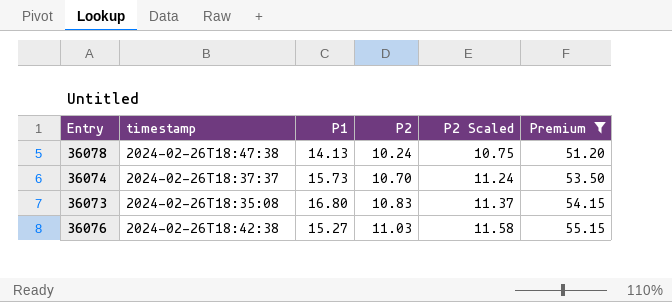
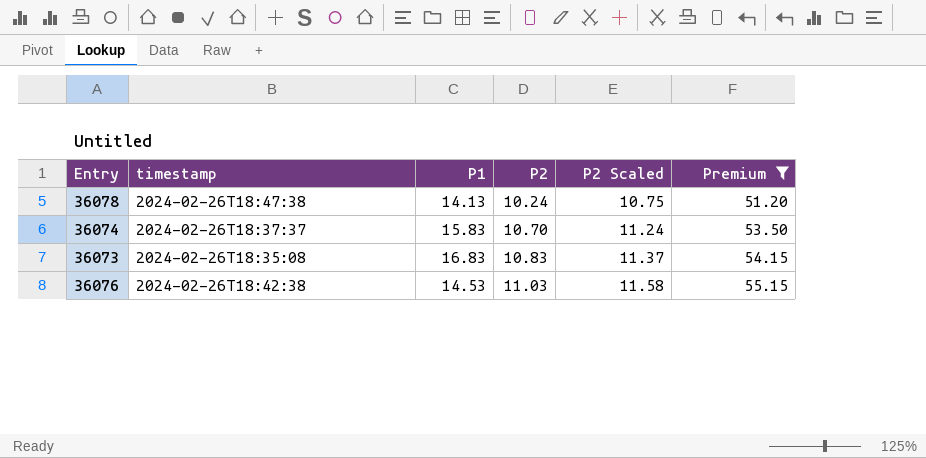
36074 | P1: 15.73 -> 15.83
36073 | P1: 16.80 -> 16.83
36076 | P1: 15.27 -> 14.53

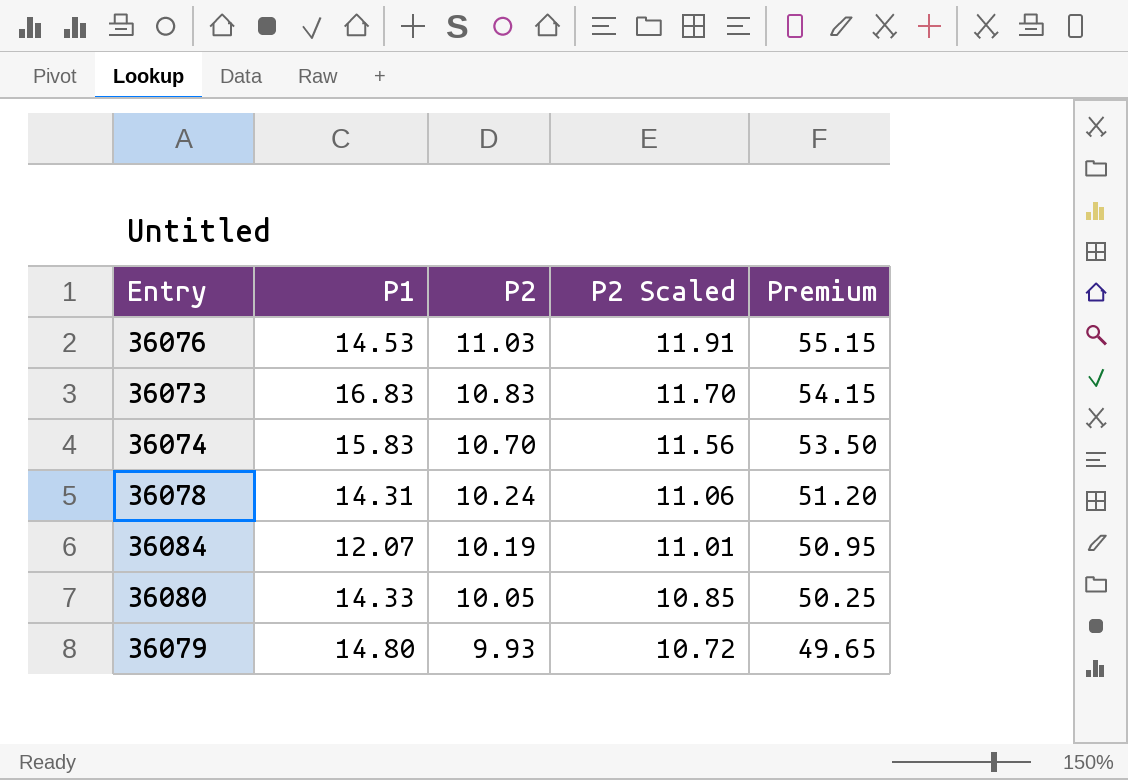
filter: Premium >= 51.20 -> none
row order: P2 ascending -> P2 descending
column timestamp | position: 2 -> none
column P2 Scaled | formula: [P2] * 1.05 -> [P2] * 1.08
36078 | P1: 14.13 -> 14.31

